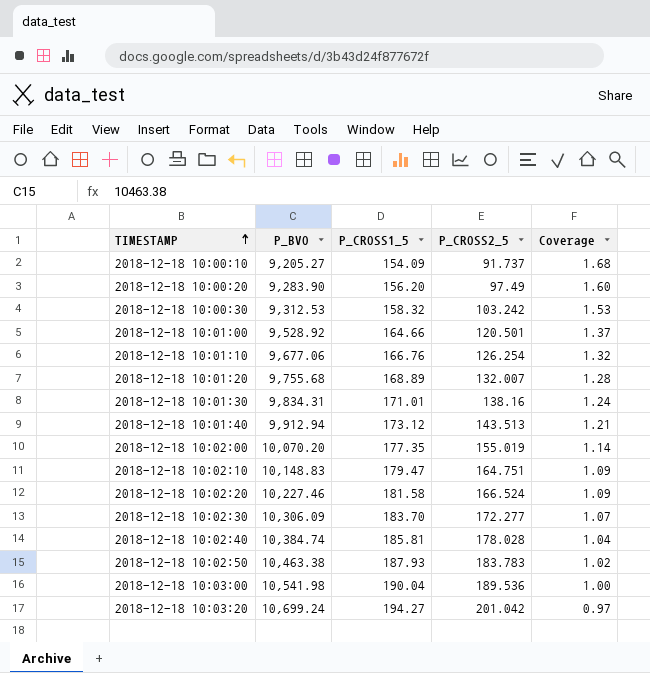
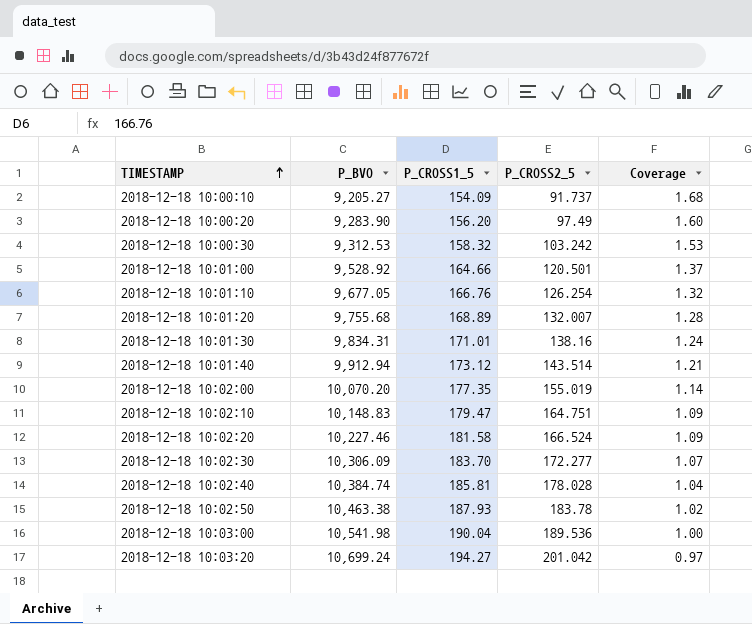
2018-12-18 10:01:10 | P_BVO: 9,677.06 -> 9,677.05
2018-12-18 10:01:40 | P_CROSS2_5: 143.513 -> 143.514
2018-12-18 10:02:50 | P_CROSS2_5: 183.783 -> 183.78

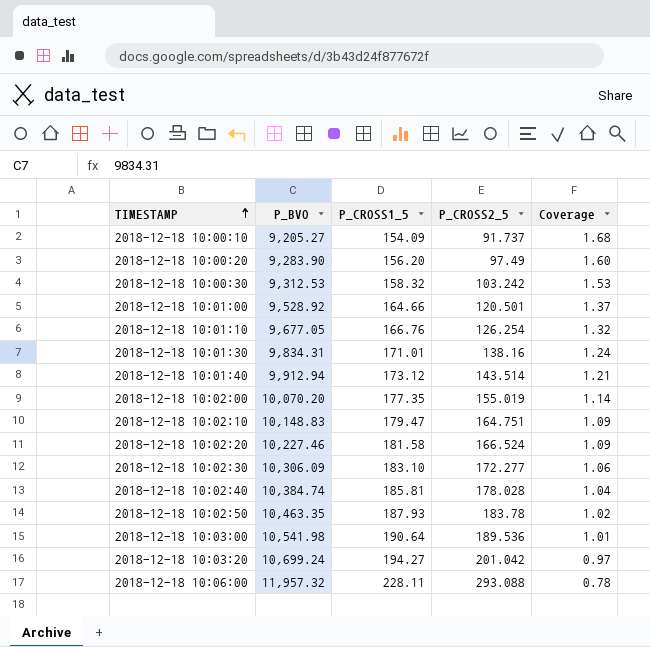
row 2018-12-18 10:01:20: 9,755.68 | 168.89 | 132.007 | 1.28 -> none
2018-12-18 10:02:30 | P_CROSS1_5: 183.70 -> 183.10
2018-12-18 10:02:30 | Coverage: 1.07 -> 1.06
2018-12-18 10:02:50 | P_BVO: 10,463.38 -> 10,463.35
2018-12-18 10:03:00 | P_CROSS1_5: 190.04 -> 190.64
2018-12-18 10:03:00 | Coverage: 1.00 -> 1.01
row 2018-12-18 10:06:00: none -> 11,957.32 | 228.11 | 293.088 | 0.78

